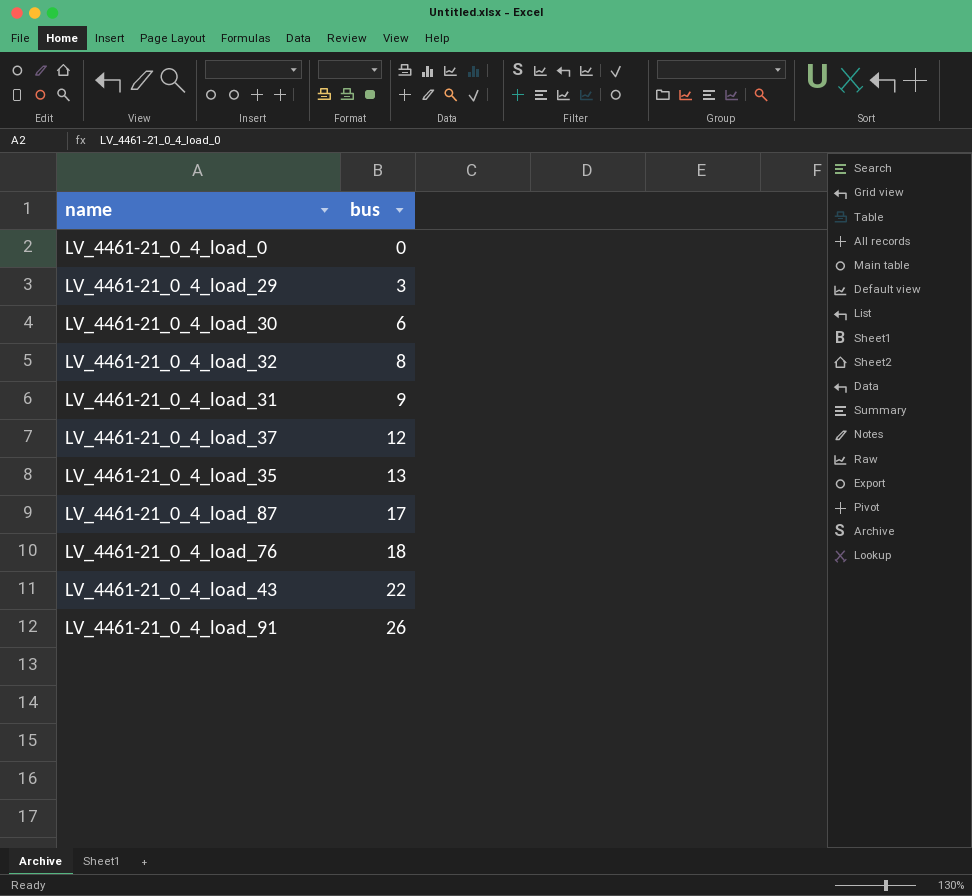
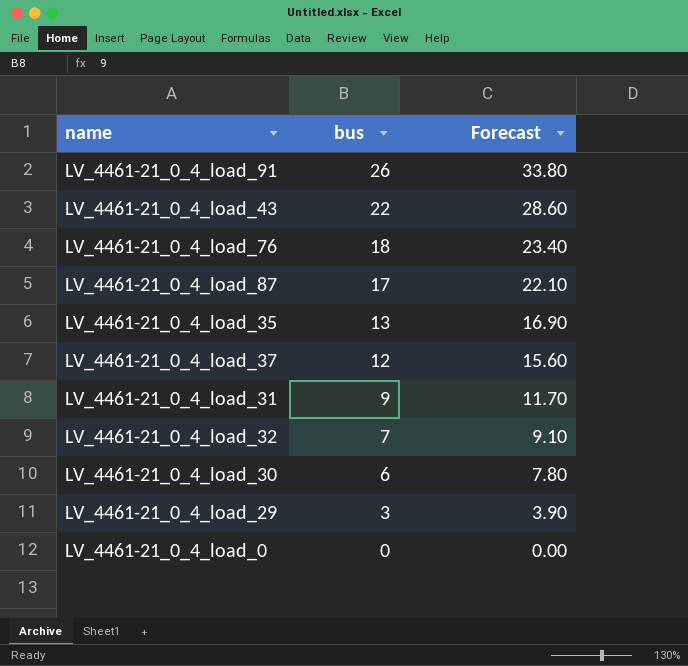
row order: bus ascending -> bus descending
column Forecast | formula: none -> [bus] * 1.3
LV_4461-21_0_4_load_32 | bus: 8 -> 7

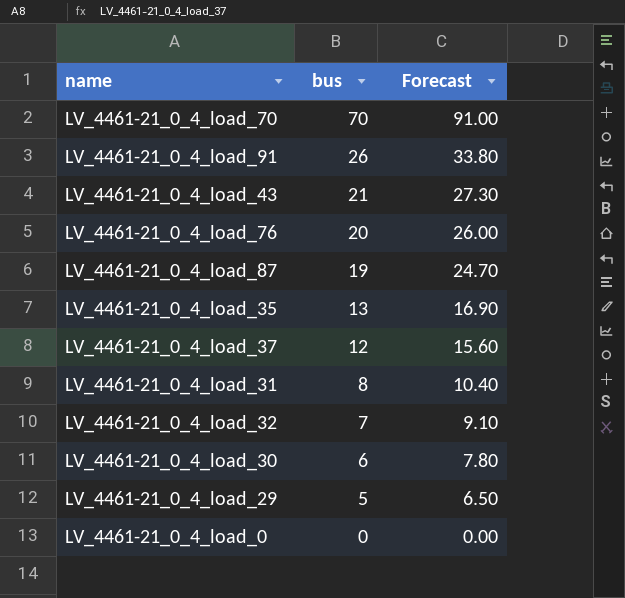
row LV_4461-21_0_4_load_70: none -> 70 | 91.00
LV_4461-21_0_4_load_43 | bus: 22 -> 21
LV_4461-21_0_4_load_43 | Forecast: 28.60 -> 27.30
LV_4461-21_0_4_load_76 | bus: 18 -> 20
LV_4461-21_0_4_load_76 | Forecast: 23.40 -> 26.00
LV_4461-21_0_4_load_87 | bus: 17 -> 19
LV_4461-21_0_4_load_87 | Forecast: 22.10 -> 24.70
LV_4461-21_0_4_load_31 | bus: 9 -> 8
LV_4461-21_0_4_load_31 | Forecast: 11.70 -> 10.40
LV_4461-21_0_4_load_29 | bus: 3 -> 5
LV_4461-21_0_4_load_29 | Forecast: 3.90 -> 6.50

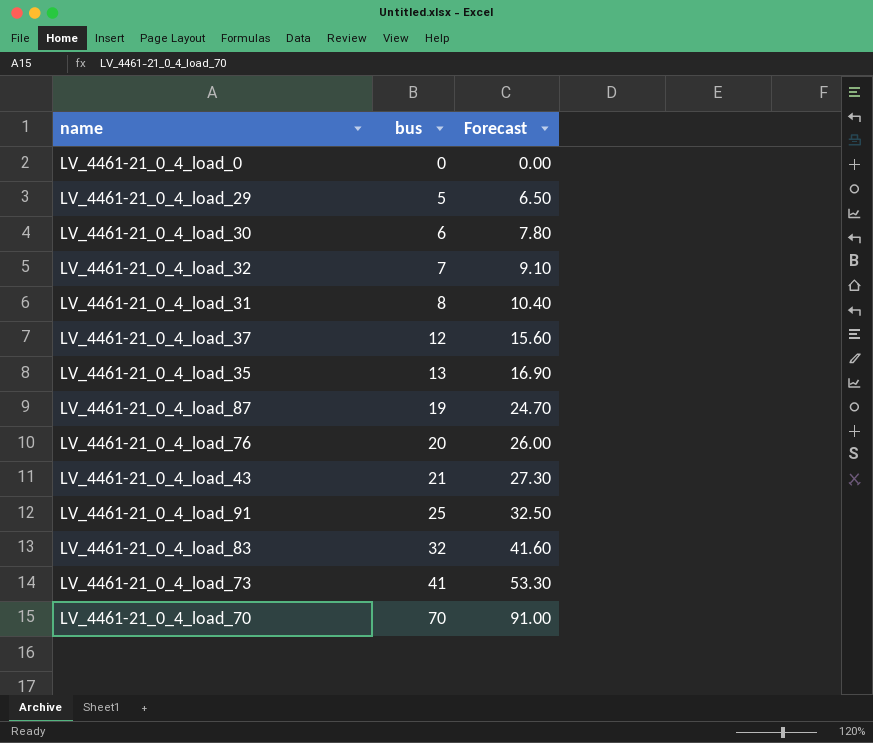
row order: bus descending -> bus ascending
LV_4461-21_0_4_load_91 | bus: 26 -> 25
LV_4461-21_0_4_load_91 | Forecast: 33.80 -> 32.50
row LV_4461-21_0_4_load_83: none -> 32 | 41.60
row LV_4461-21_0_4_load_73: none -> 41 | 53.30

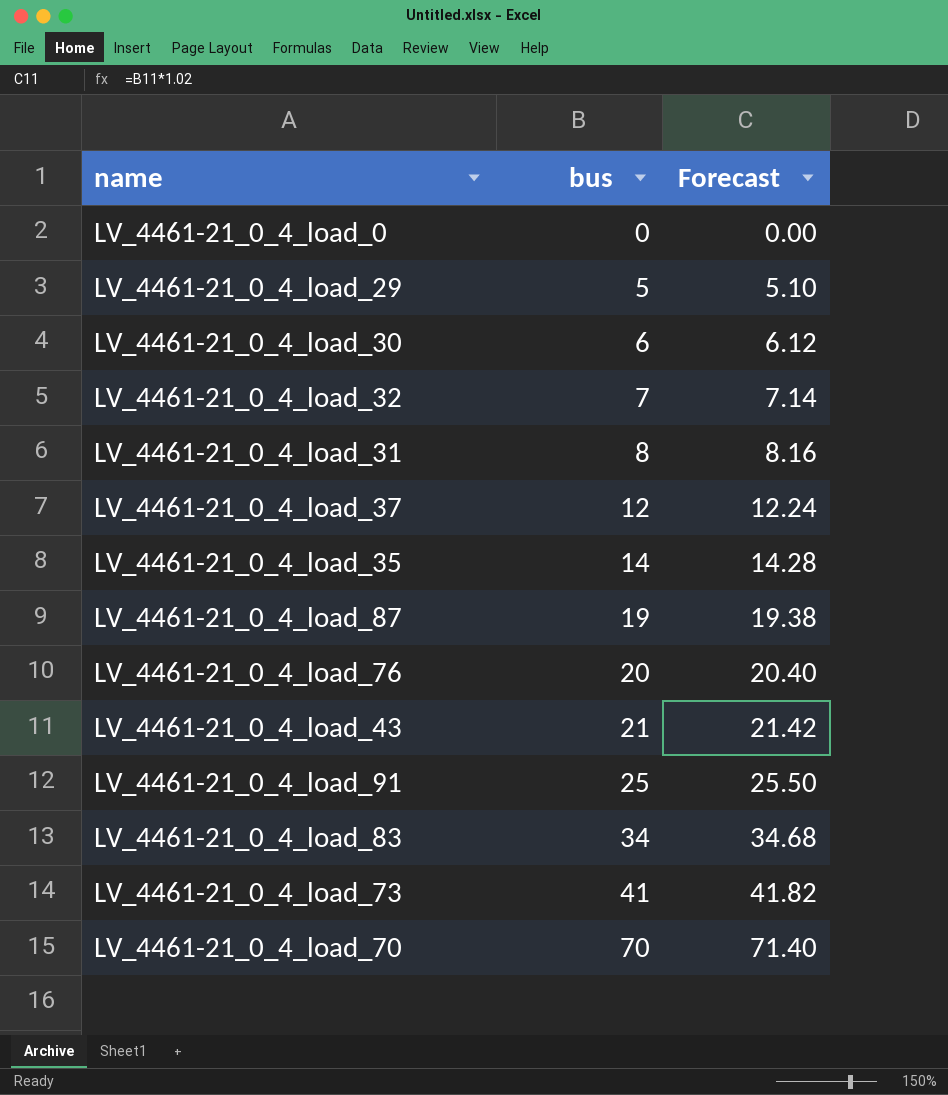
column Forecast | formula: [bus] * 1.3 -> [bus] * 1.02
LV_4461-21_0_4_load_35 | bus: 13 -> 14
LV_4461-21_0_4_load_83 | bus: 32 -> 34

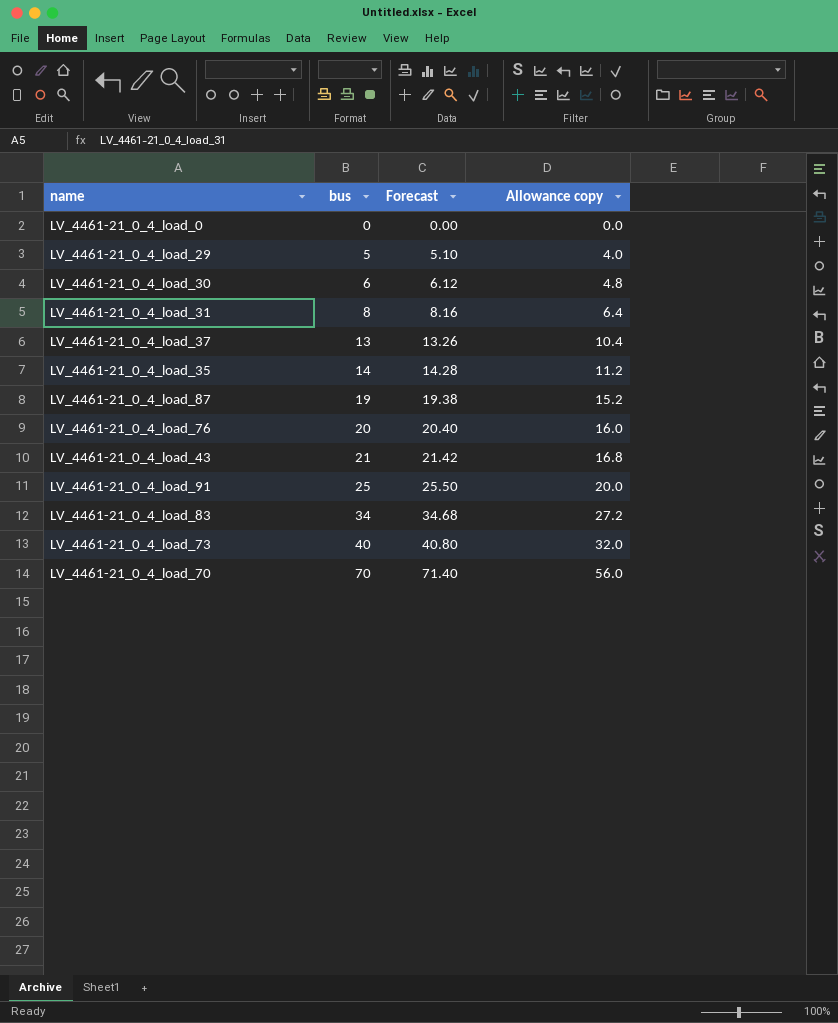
column Allowance copy | formula: none -> [bus] * 0.8
row LV_4461-21_0_4_load_32: 7 | 7.14 -> none
LV_4461-21_0_4_load_37 | bus: 12 -> 13
LV_4461-21_0_4_load_37 | Forecast: 12.24 -> 13.26
LV_4461-21_0_4_load_73 | bus: 41 -> 40
LV_4461-21_0_4_load_73 | Forecast: 41.82 -> 40.80

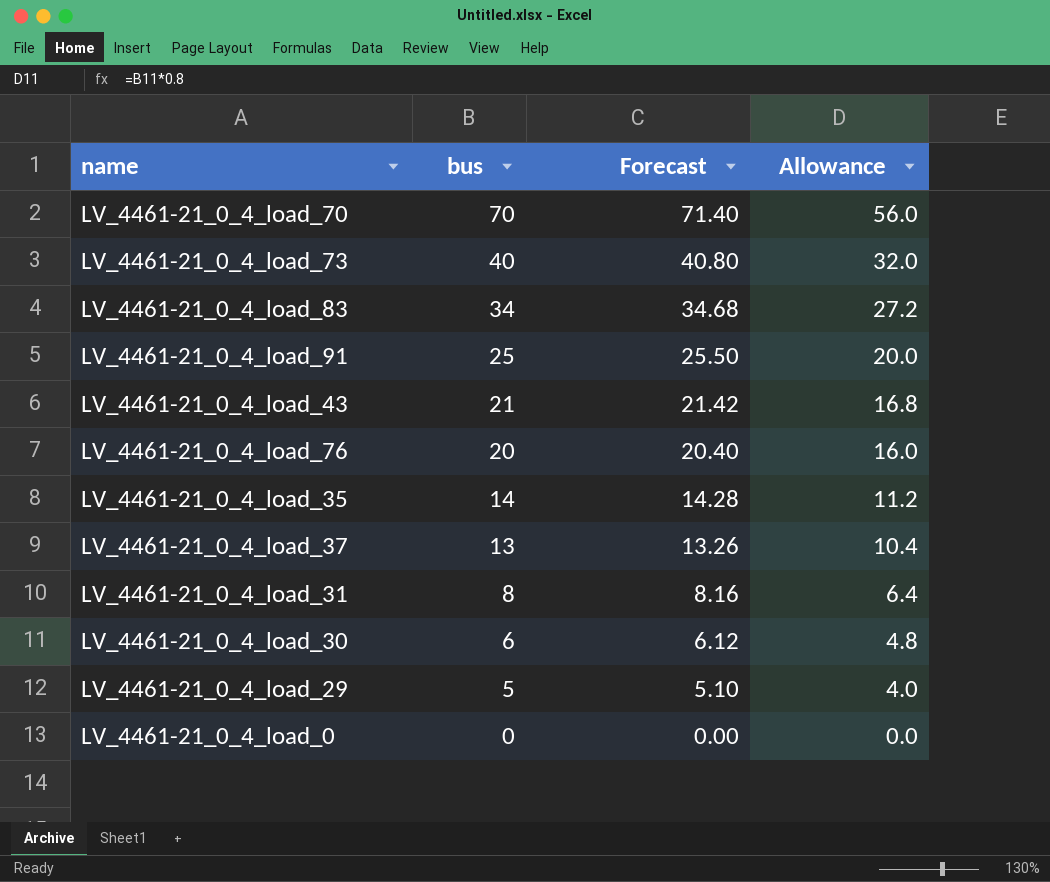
row order: bus ascending -> bus descending
column name: Allowance copy -> Allowance
row LV_4461-21_0_4_load_87: 19 | 19.38 | 15.2 -> none

